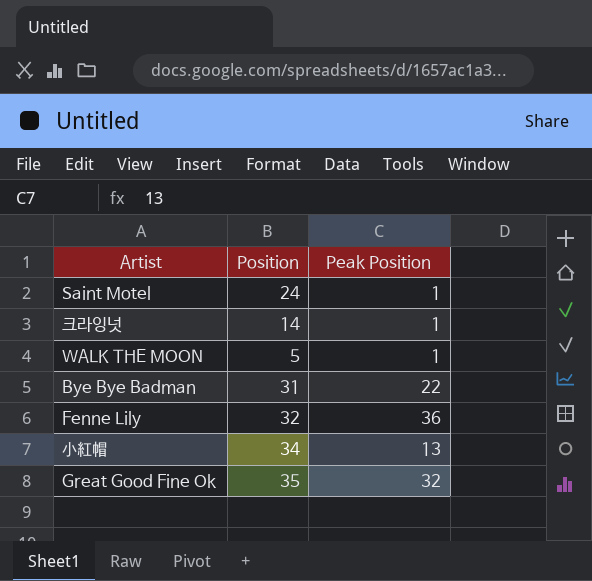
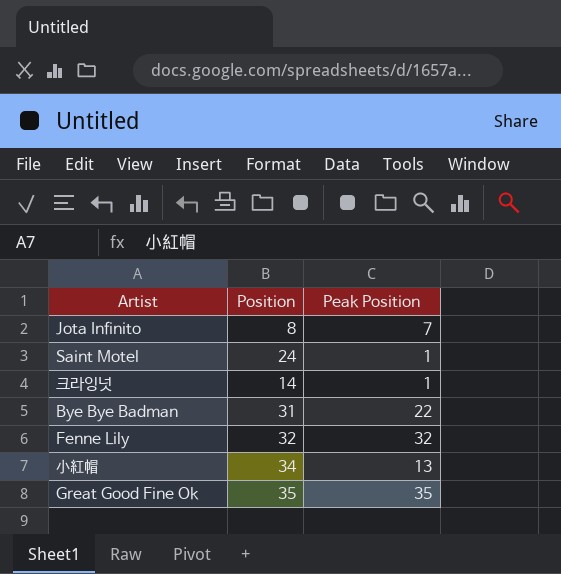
row WALK THE MOON: 5 | 1 -> none
row Jota Infinito: none -> 8 | 7
Fenne Lily | Peak Position: 36 -> 32
Great Good Fine Ok | Peak Position: 32 -> 35

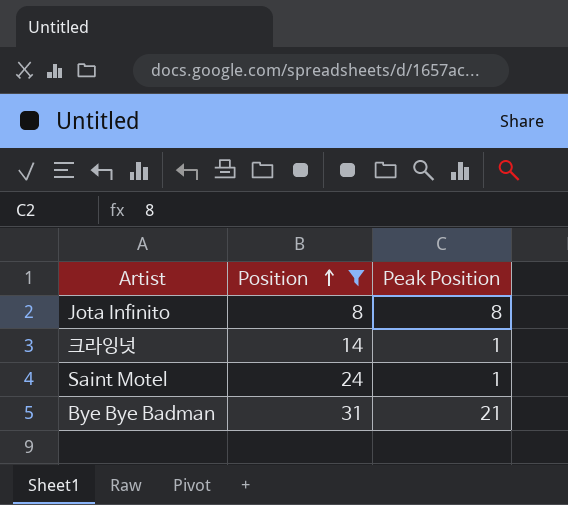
filter: none -> Position <= 31
row order: none -> Position ascending
Jota Infinito | Peak Position: 7 -> 8
Bye Bye Badman | Peak Position: 22 -> 21

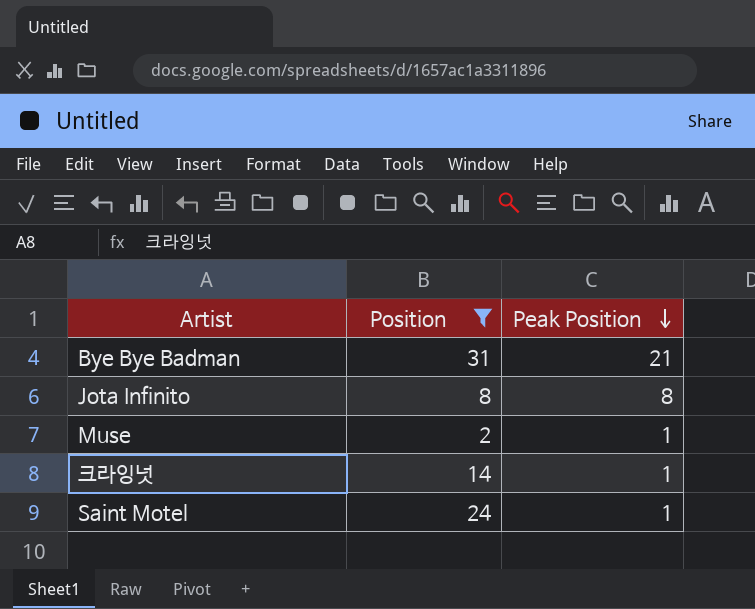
row order: Position ascending -> Peak Position descending
row Muse: none -> 2 | 1

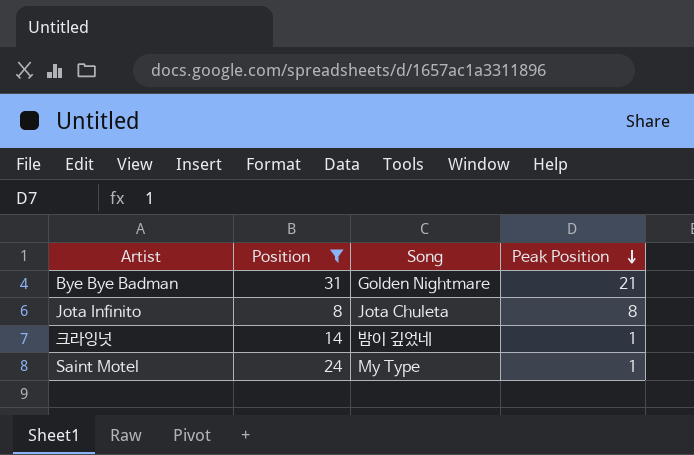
column Song | position: none -> 3
row Muse: 2 | 1 -> none

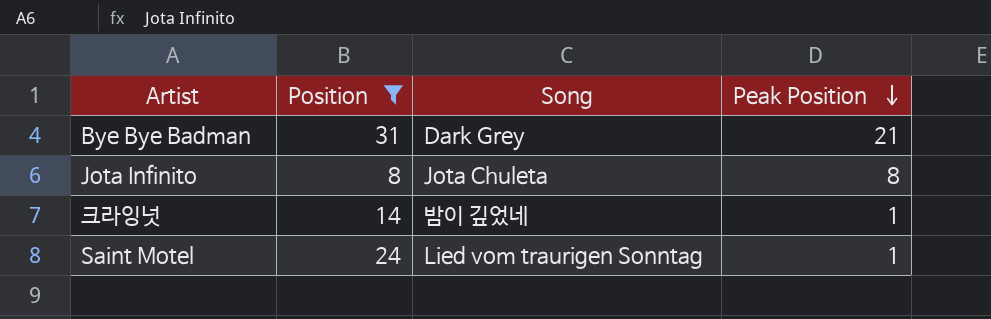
Bye Bye Badman | Song: Golden Nightmare -> Dark Grey
Saint Motel | Song: My Type -> Lied vom traurigen Sonntag

